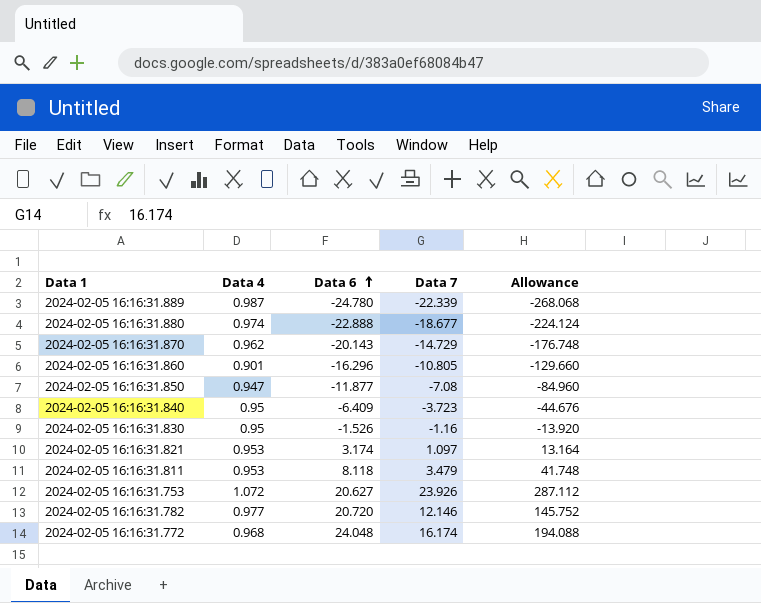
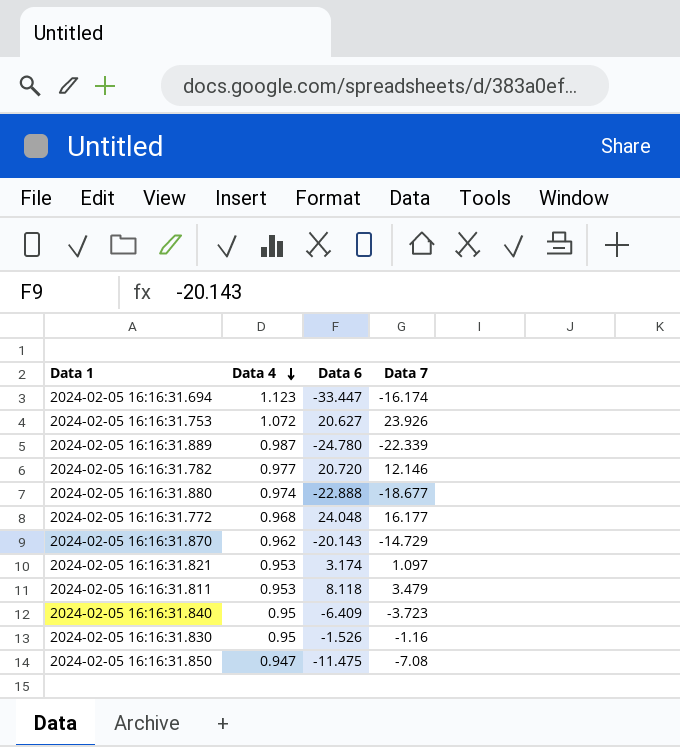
row order: Data 6 ascending -> Data 4 descending
column Allowance | formula: [Data 7] * 12 -> none
row 2024-02-05 16:16:31.860: 0.901 | -16.296 | -10.805 | -129.660 -> none
row 2024-02-05 16:16:31.694: none -> 1.123 | -33.447 | -16.174
2024-02-05 16:16:31.772 | Data 7: 16.174 -> 16.177
2024-02-05 16:16:31.850 | Data 6: -11.877 -> -11.475

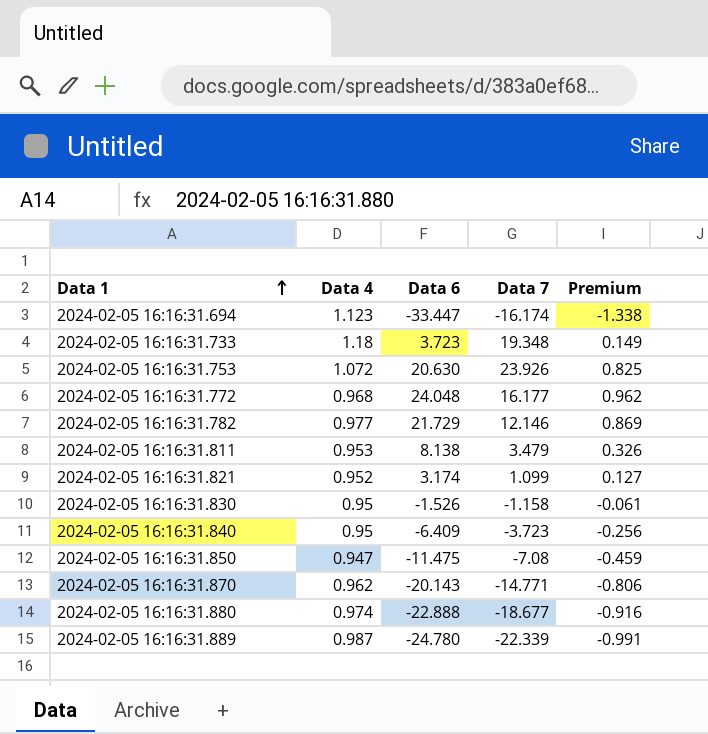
row order: Data 4 descending -> Data 1 ascending
column Premium | formula: none -> [Data 6] * 0.04
row 2024-02-05 16:16:31.733: none -> 1.18 | 3.723 | 19.348 | 0.149
2024-02-05 16:16:31.753 | Data 6: 20.627 -> 20.630
2024-02-05 16:16:31.782 | Data 6: 20.720 -> 21.729
2024-02-05 16:16:31.811 | Data 6: 8.118 -> 8.138
2024-02-05 16:16:31.821 | Data 4: 0.953 -> 0.952
2024-02-05 16:16:31.821 | Data 7: 1.097 -> 1.099
2024-02-05 16:16:31.830 | Data 7: -1.16 -> -1.158
2024-02-05 16:16:31.870 | Data 7: -14.729 -> -14.771

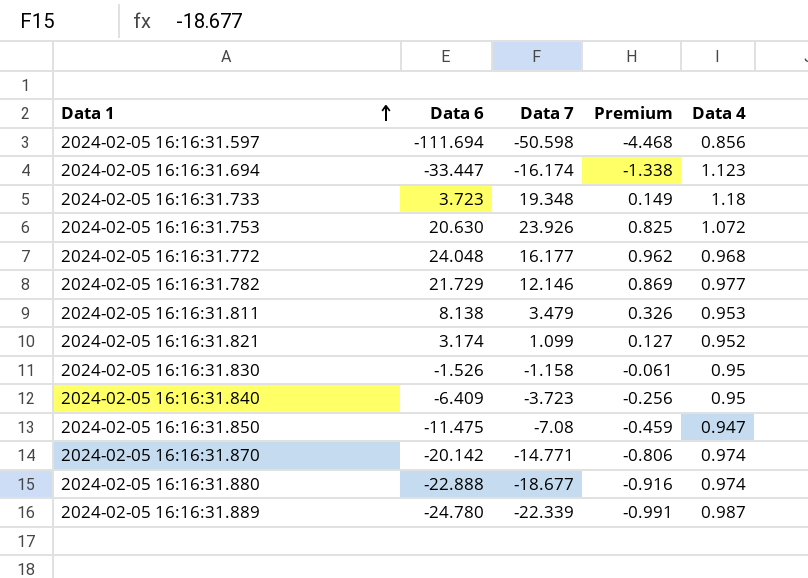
column Data 4 | position: 2 -> 5
row 2024-02-05 16:16:31.597: none -> -111.694 | -50.598 | -4.468 | 0.856
2024-02-05 16:16:31.870 | Data 6: -20.143 -> -20.142
2024-02-05 16:16:31.870 | Data 4: 0.962 -> 0.974

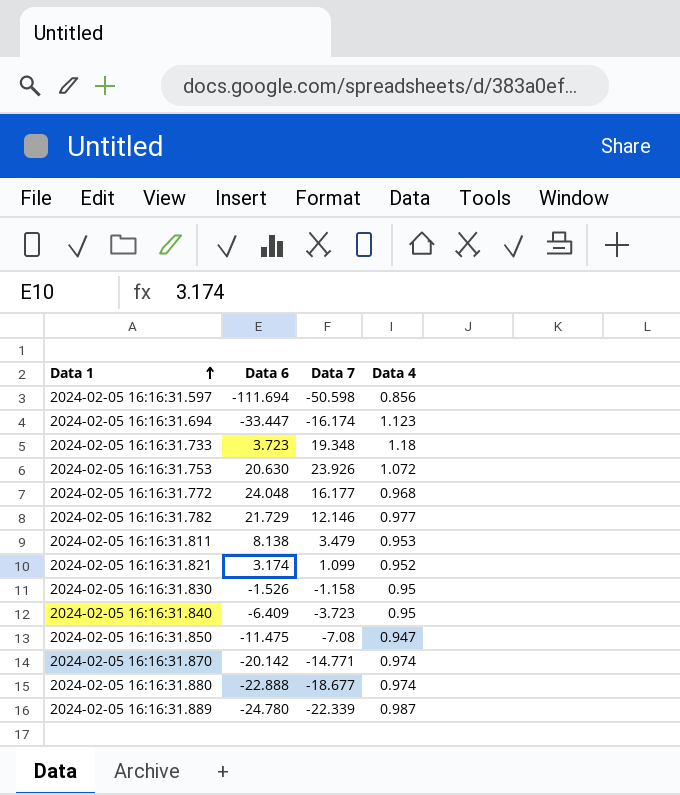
column Premium | formula: [Data 6] * 0.04 -> none

